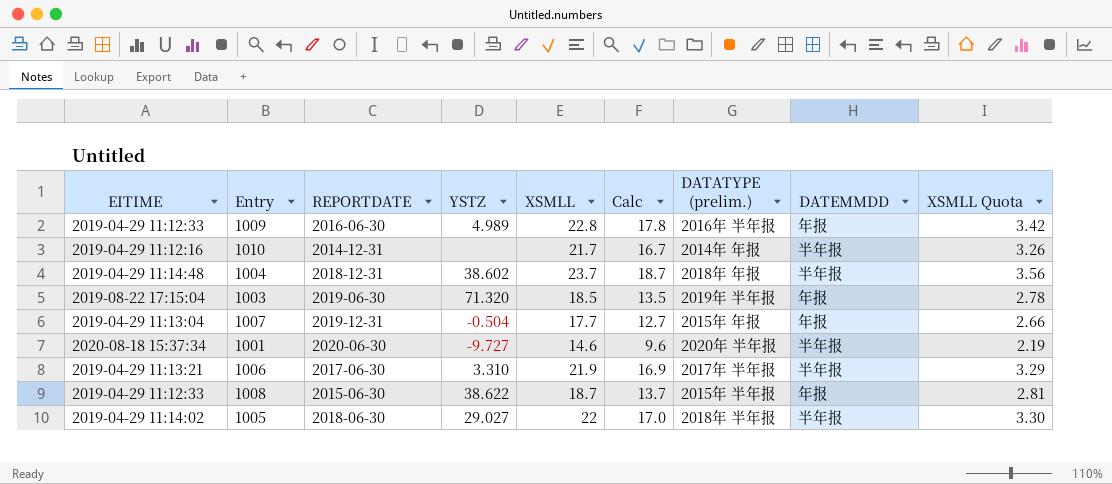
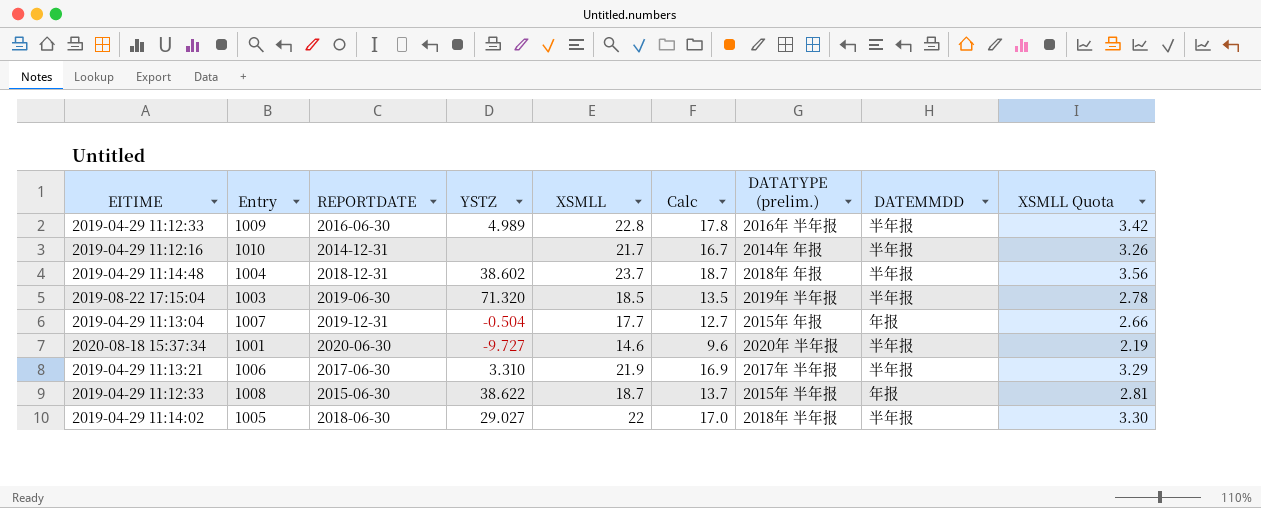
1009 | DATEMMDD: 年报 -> 半年报
1003 | DATEMMDD: 年报 -> 半年报

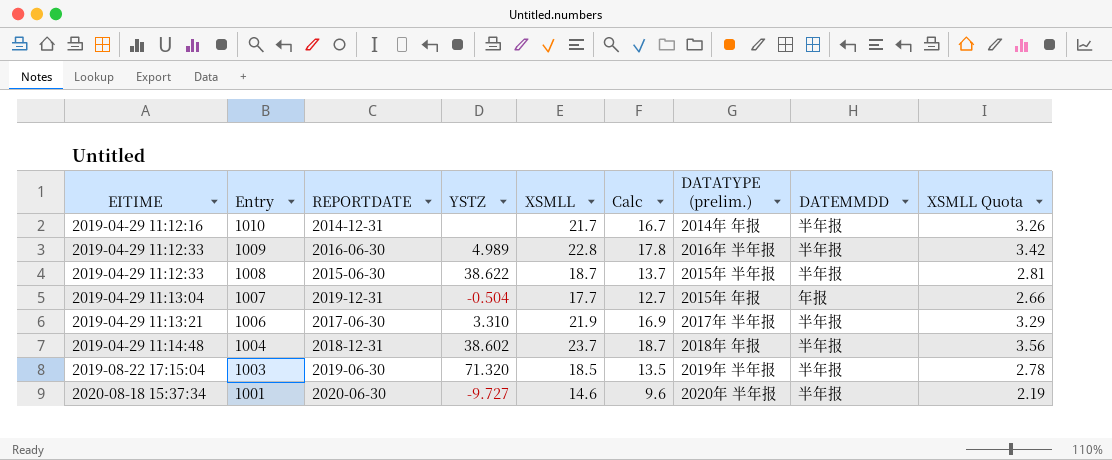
row order: none -> EITIME ascending
row 1005: 2019-04-29 11:14:02 | 2018-06-30 | 29.027 | 22 | 17.0 | 2018年 半年报 | 半年报 | 3.30 -> none
1008 | DATEMMDD: 年报 -> 半年报

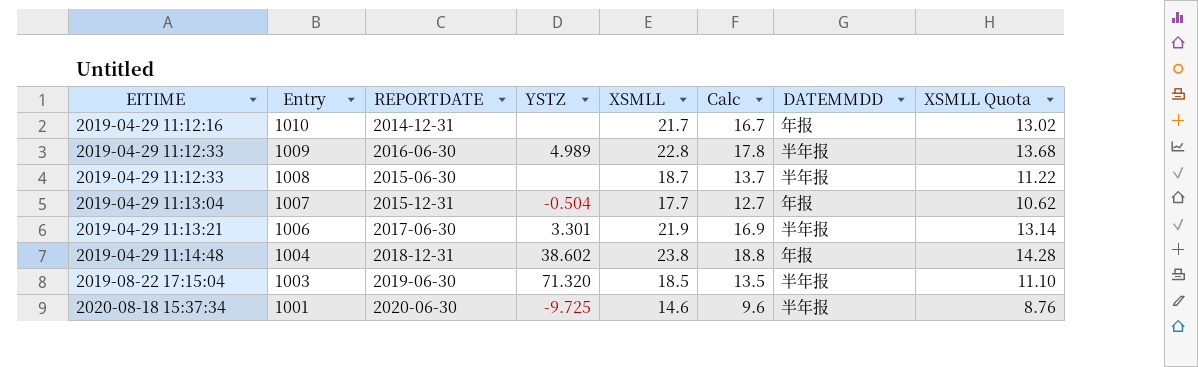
column DATATYPE (prelim.) | position: 7 -> none
column XSMLL Quota | formula: [XSMLL] * 0.15 -> [XSMLL] * 0.6
1010 | DATEMMDD: 半年报 -> 年报
1008 | YSTZ: 38.622 -> none
1007 | REPORTDATE: 2019-12-31 -> 2015-12-31
1006 | YSTZ: 3.310 -> 3.301
1004 | XSMLL: 23.7 -> 23.8
1004 | Calc: 18.7 -> 18.8
1004 | DATEMMDD: 半年报 -> 年报
1001 | YSTZ: -9.727 -> -9.725

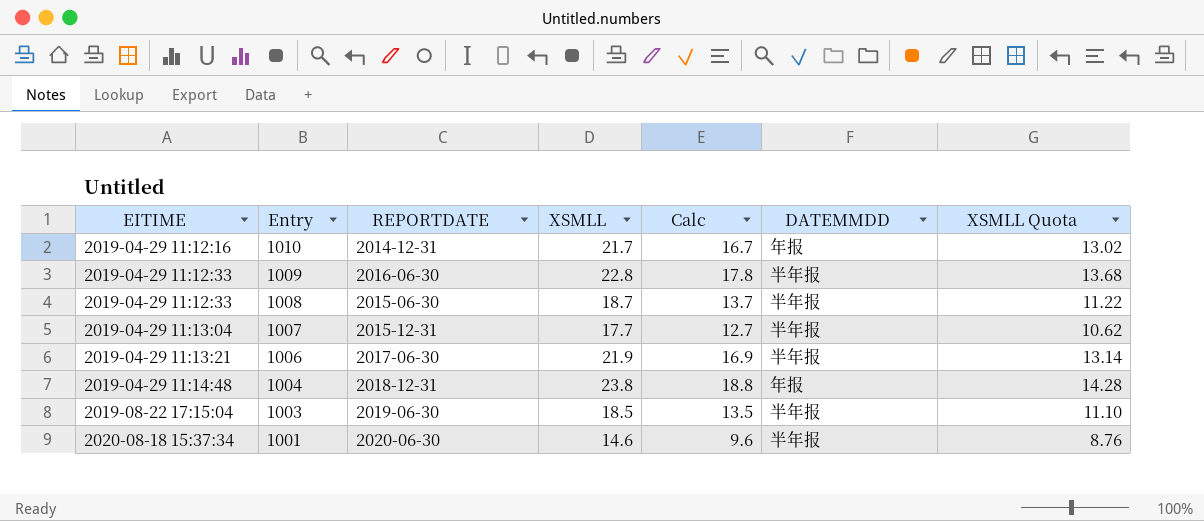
column YSTZ | position: 4 -> none
1007 | DATEMMDD: 年报 -> 半年报

